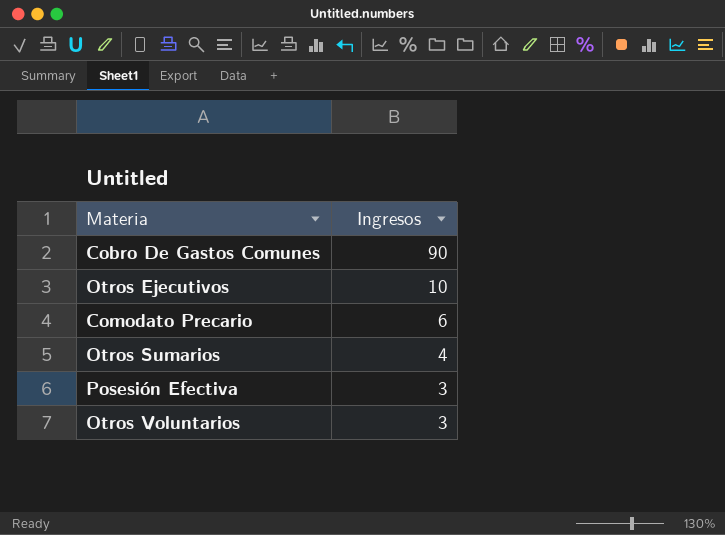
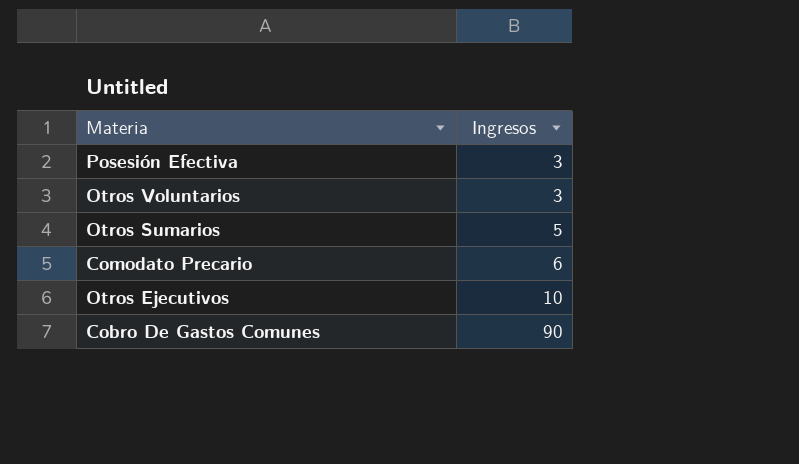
row order: Ingresos descending -> Ingresos ascending
Otros Sumarios | Ingresos: 4 -> 5

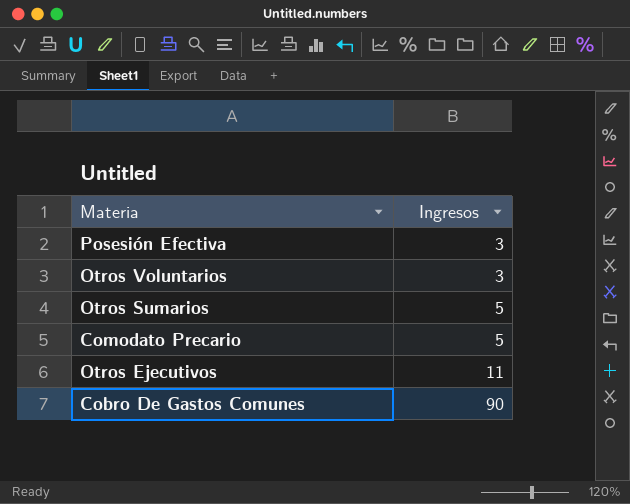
Comodato Precario | Ingresos: 6 -> 5
Otros Ejecutivos | Ingresos: 10 -> 11

